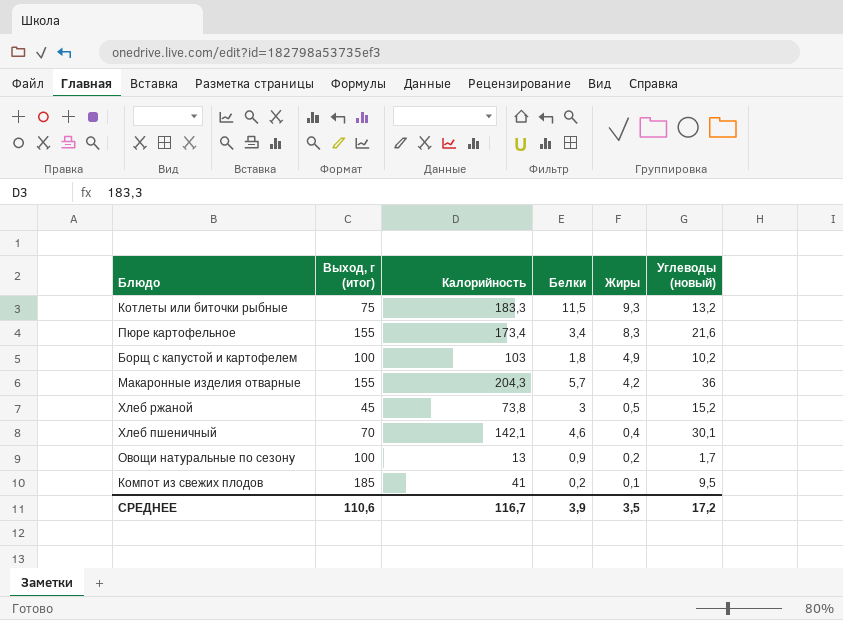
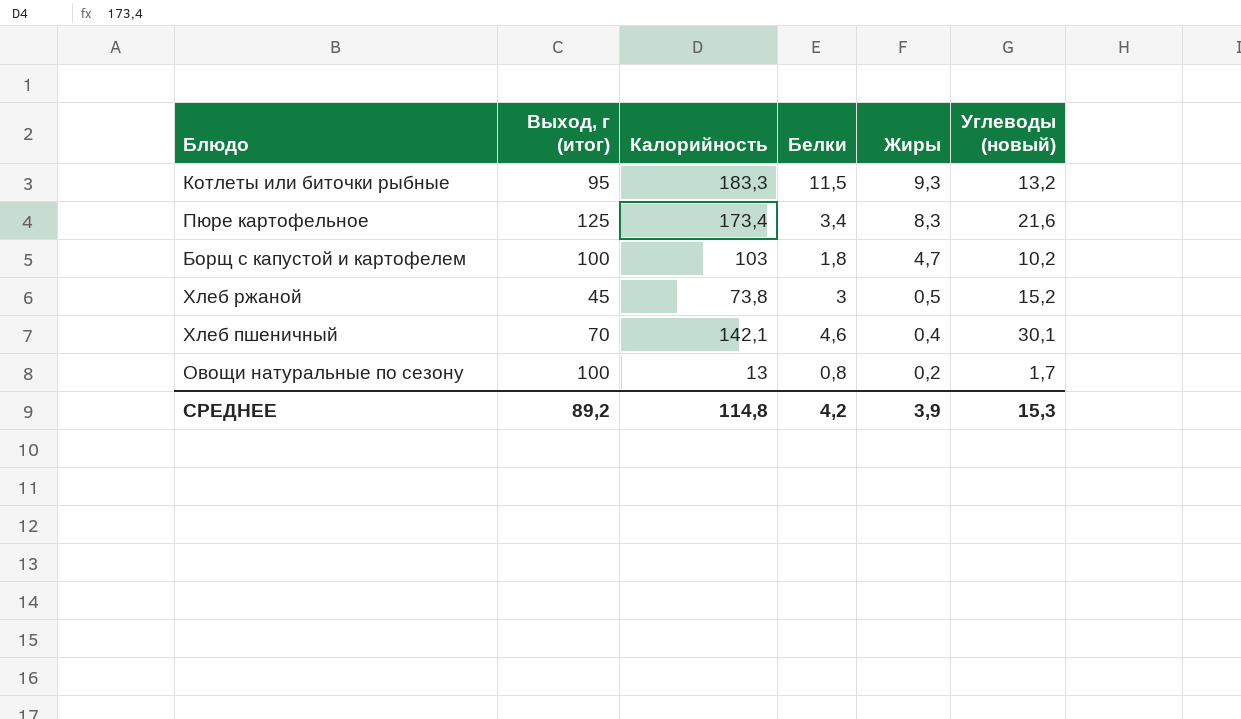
row Макаронные изделия отварные: 155 | 204,3 | 5,7 | 4,2 | 36 -> none
row Компот из свежих плодов: 185 | 41 | 0,2 | 0,1 | 9,5 -> none
Котлеты или биточки рыбные | Выход, г (итог): 75 -> 95
Пюре картофельное | Выход, г (итог): 155 -> 125
Борщ с капустой и картофелем | Жиры: 4,9 -> 4,7
Овощи натуральные по сезону | Белки: 0,9 -> 0,8
СРЕДНЕЕ | Выход, г (итог): 110,6 -> 89,2
СРЕДНЕЕ | Калорийность: 116,7 -> 114,8
СРЕДНЕЕ | Белки: 3,9 -> 4,2
СРЕДНЕЕ | Жиры: 3,5 -> 3,9
СРЕДНЕЕ | Углеводы (новый): 17,2 -> 15,3

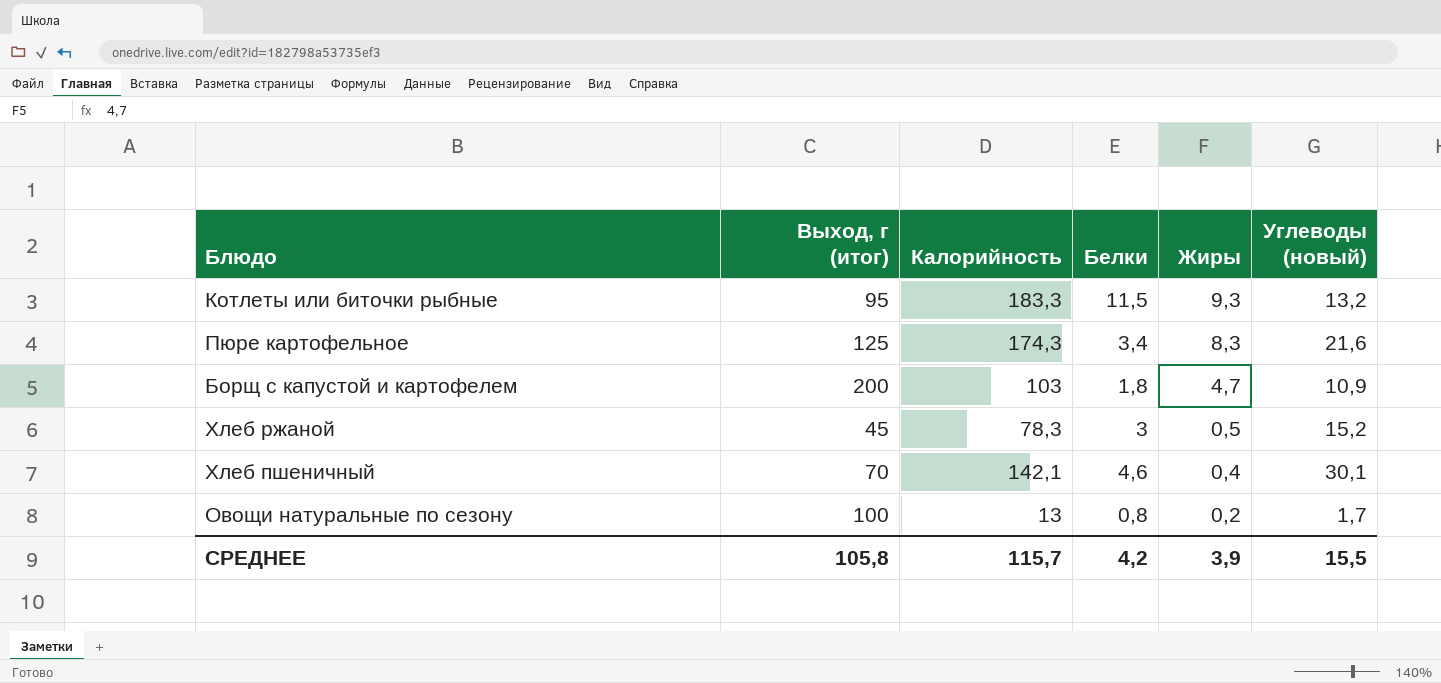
Пюре картофельное | Калорийность: 173,4 -> 174,3
Борщ с капустой и картофелем | Выход, г (итог): 100 -> 200
Борщ с капустой и картофелем | Углеводы (новый): 10,2 -> 10,9
Хлеб ржаной | Калорийность: 73,8 -> 78,3
СРЕДНЕЕ | Выход, г (итог): 89,2 -> 105,8
СРЕДНЕЕ | Калорийность: 114,8 -> 115,7
СРЕДНЕЕ | Углеводы (новый): 15,3 -> 15,5

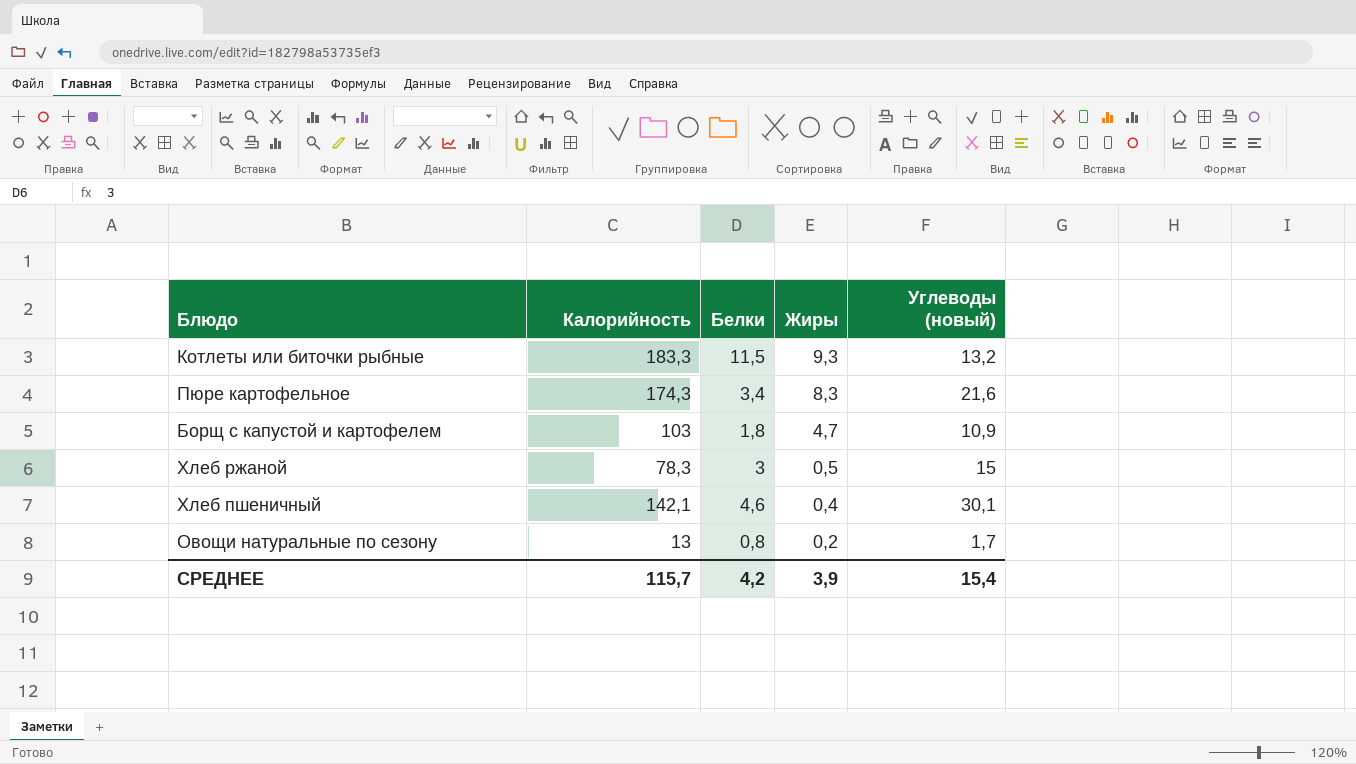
column Выход, г (итог) | position: 2 -> none
Хлеб ржаной | Углеводы (новый): 15,2 -> 15
СРЕДНЕЕ | Углеводы (новый): 15,5 -> 15,4

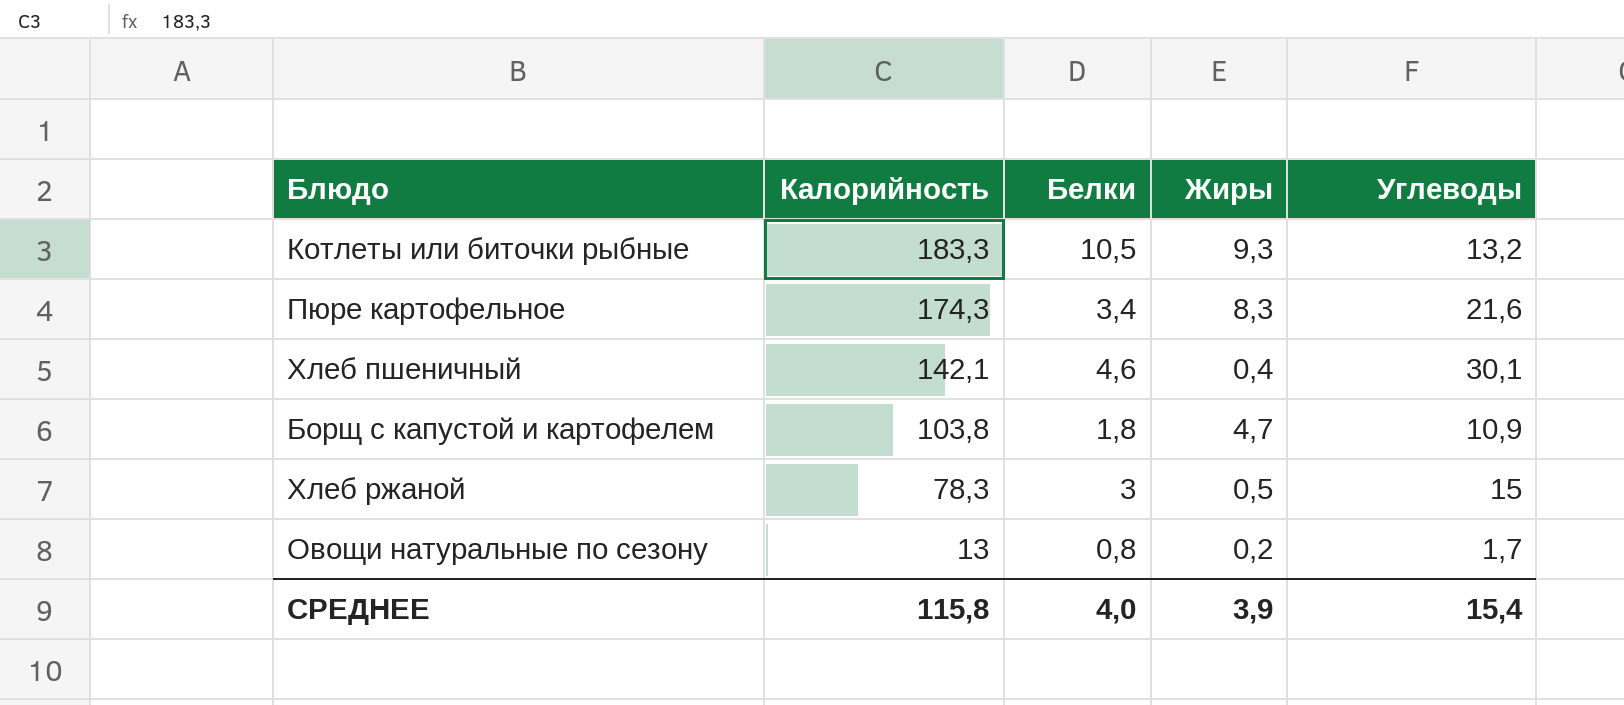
row order: Жиры descending -> Калорийность descending
column name: Углеводы (новый) -> Углеводы
Котлеты или биточки рыбные | Белки: 11,5 -> 10,5
Борщ с капустой и картофелем | Калорийность: 103 -> 103,8
СРЕДНЕЕ | Калорийность: 115,7 -> 115,8
СРЕДНЕЕ | Белки: 4,2 -> 4,0

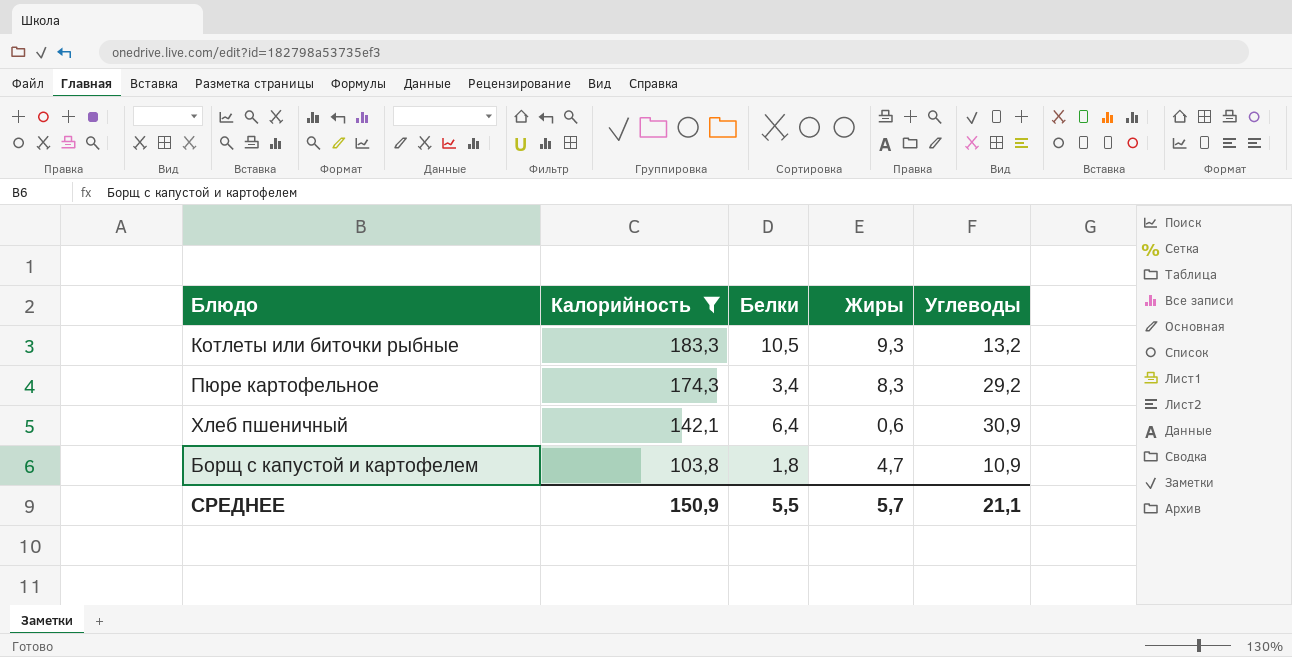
filter: none -> Калорийность >= 103,8
Пюре картофельное | Углеводы: 21,6 -> 29,2
Хлеб пшеничный | Белки: 4,6 -> 6,4
Хлеб пшеничный | Жиры: 0,4 -> 0,6
Хлеб пшеничный | Углеводы: 30,1 -> 30,9
СРЕДНЕЕ | Калорийность: 115,8 -> 150,9
СРЕДНЕЕ | Белки: 4,0 -> 5,5
СРЕДНЕЕ | Жиры: 3,9 -> 5,7
СРЕДНЕЕ | Углеводы: 15,4 -> 21,1

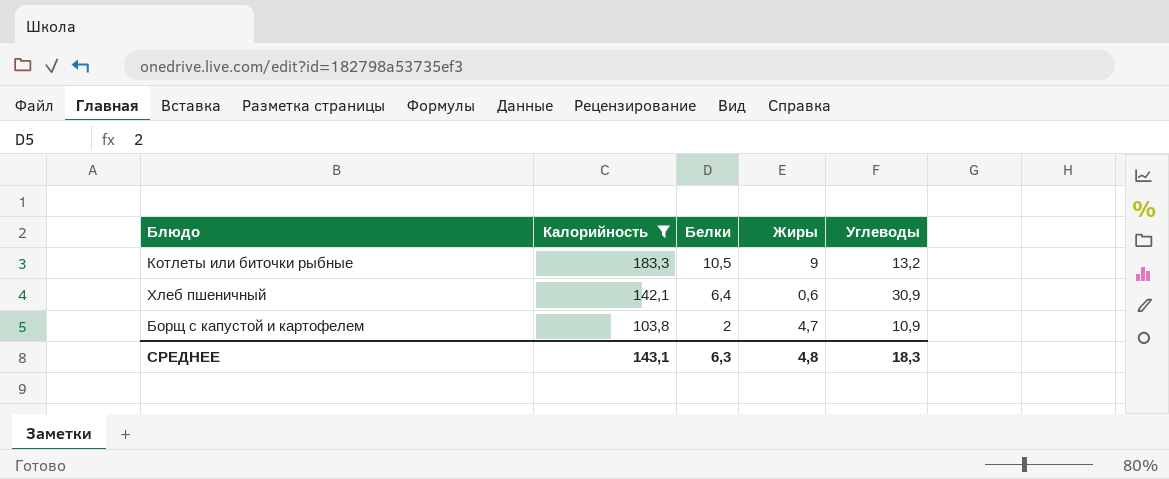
row Пюре картофельное: 174,3 | 3,4 | 8,3 | 29,2 -> none
Котлеты или биточки рыбные | Жиры: 9,3 -> 9
Борщ с капустой и картофелем | Белки: 1,8 -> 2
СРЕДНЕЕ | Калорийность: 150,9 -> 143,1
СРЕДНЕЕ | Белки: 5,5 -> 6,3
СРЕДНЕЕ | Жиры: 5,7 -> 4,8
СРЕДНЕЕ | Углеводы: 21,1 -> 18,3

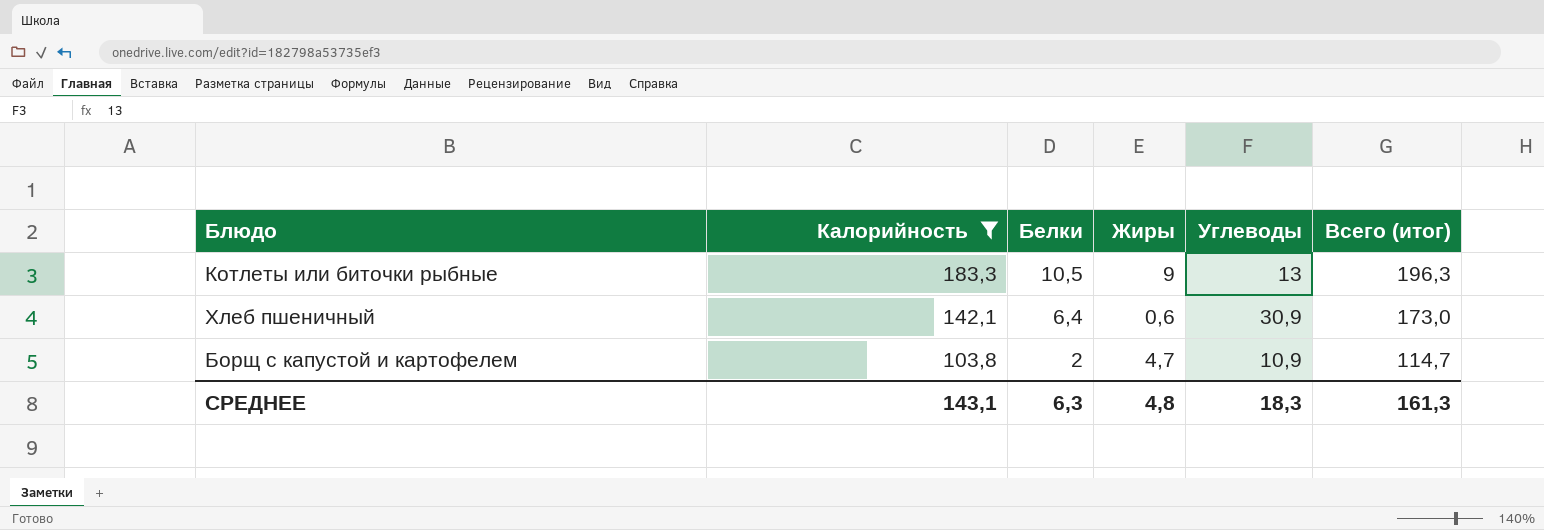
column Всего (итог) | formula: none -> [Калорийность] + [Углеводы]
Котлеты или биточки рыбные | Углеводы: 13,2 -> 13

